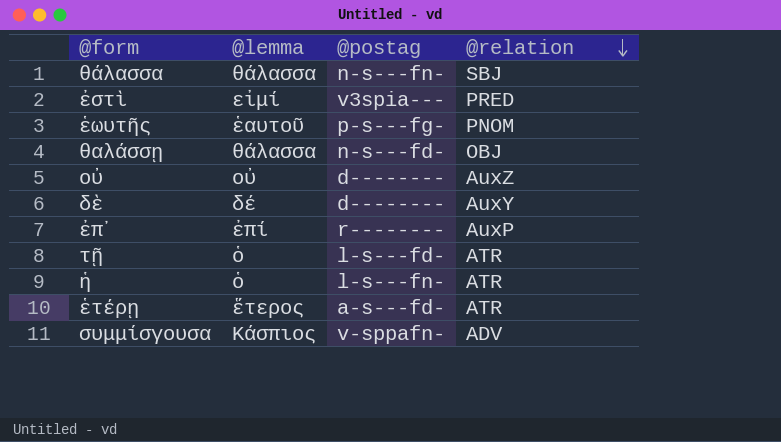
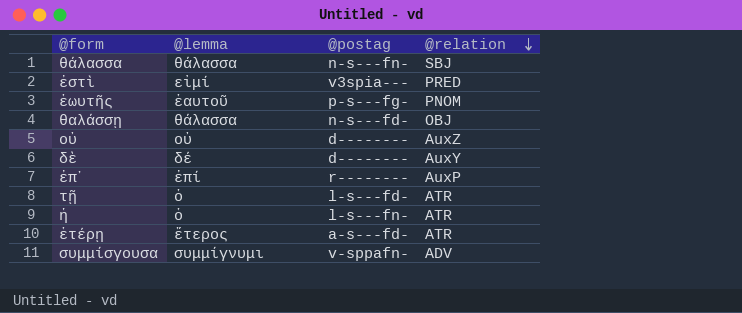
συμμίσγουσα | @lemma: Κάσπιος -> συμμίγνυμι

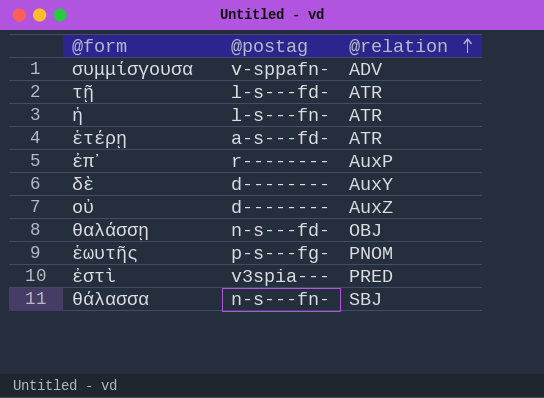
row order: @relation descending -> @relation ascending
column @lemma | position: 2 -> none

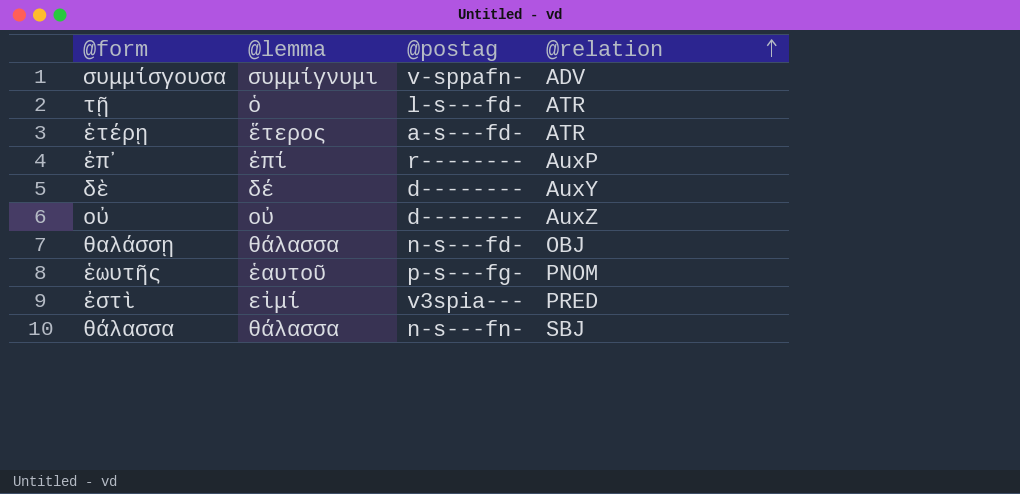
column @lemma | position: none -> 2
row ἡ: l-s---fn- | ATR -> none

